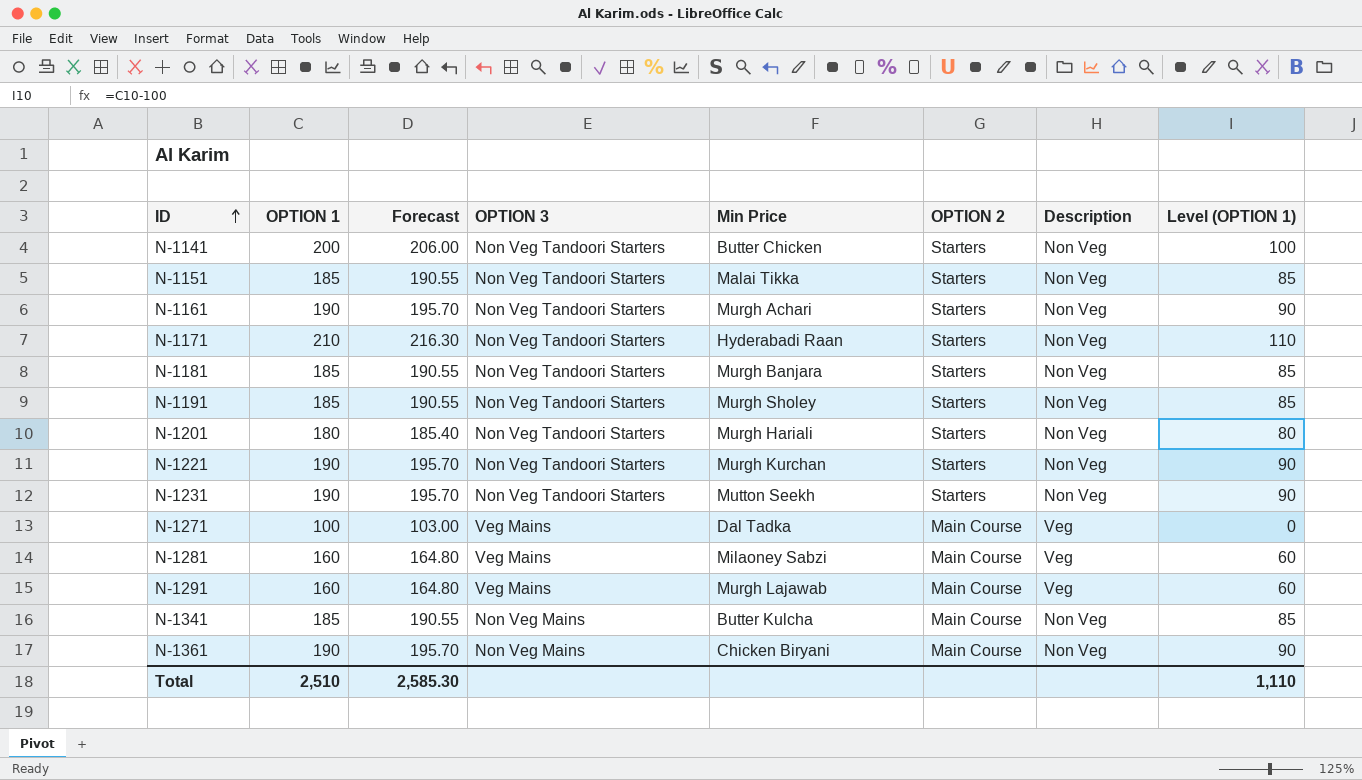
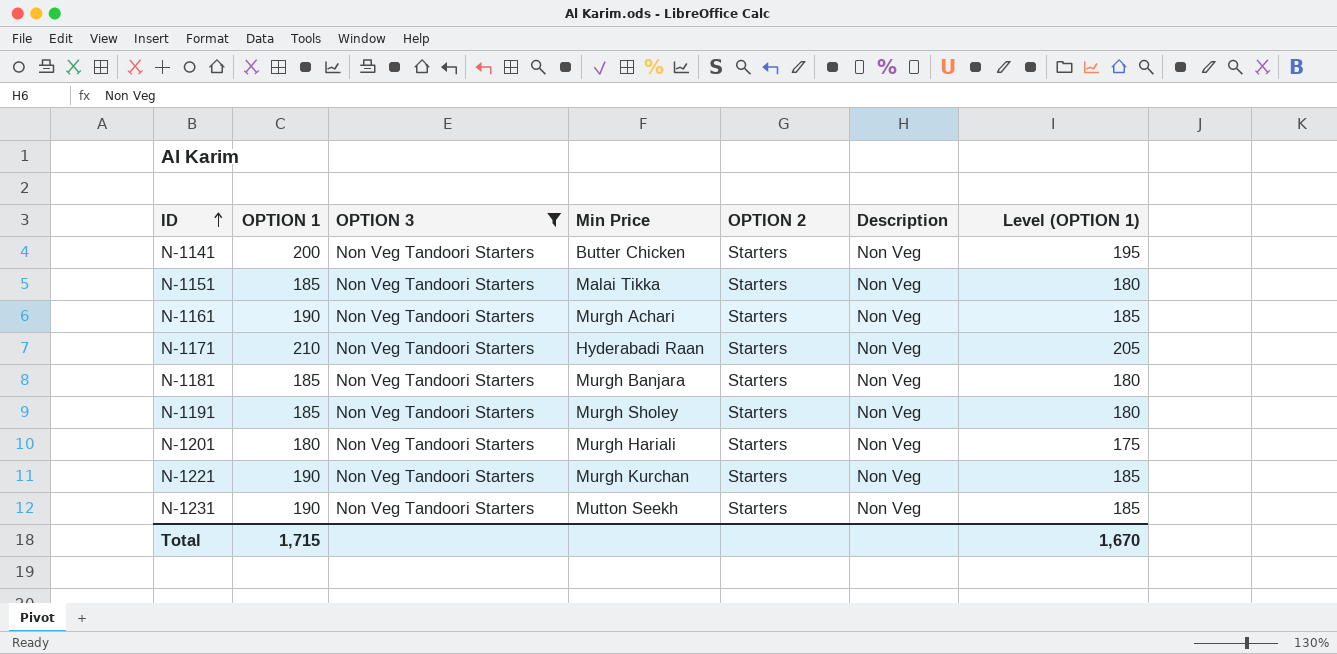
filter: none -> OPTION 3 = Non Veg Tandoori Starters
column Forecast | formula: [OPTION 1] * 1.03 -> none
column Level (OPTION 1) | formula: [OPTION 1] - 100 -> [OPTION 1] - 5
Total | OPTION 1: 2,510 -> 1,715
Total | Level (OPTION 1): 1,110 -> 1,670

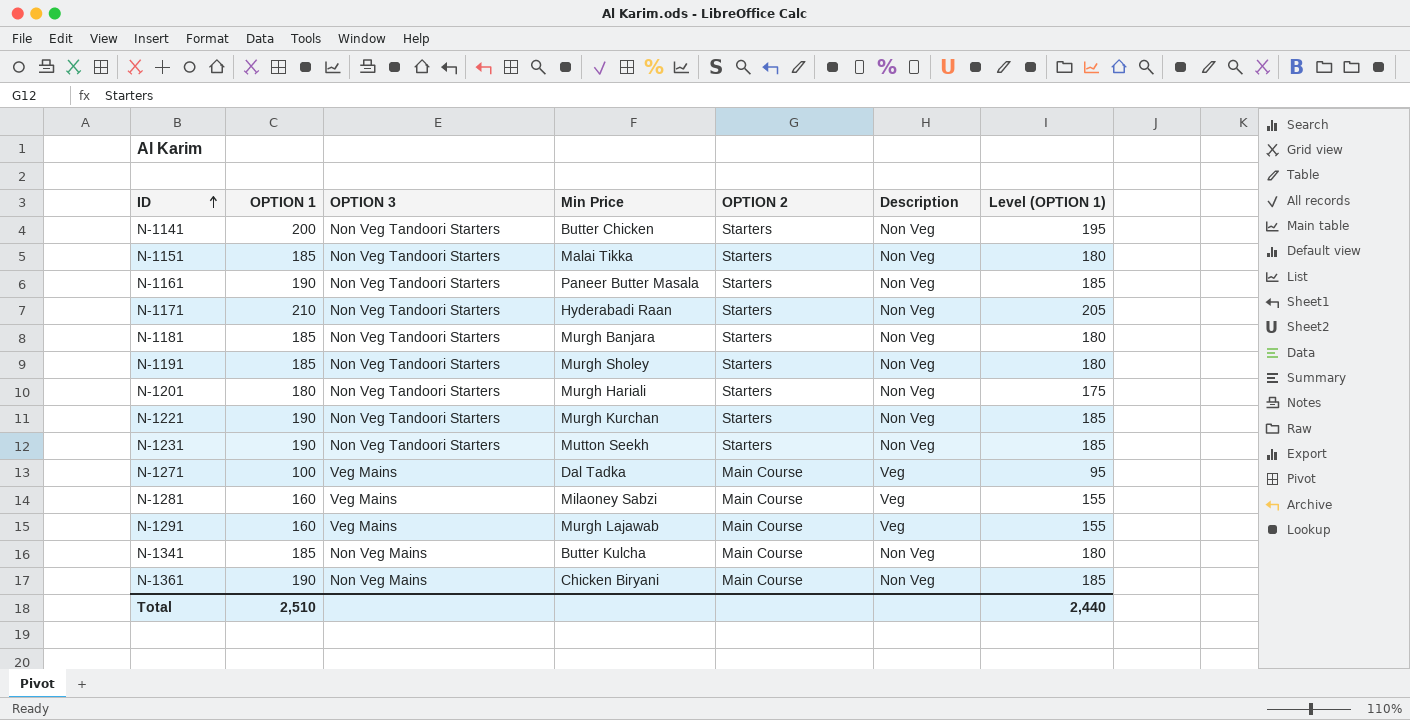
filter: OPTION 3 = Non Veg Tandoori Starters -> none
N-1161 | Min Price: Murgh Achari -> Paneer Butter Masala
Total | OPTION 1: 1,715 -> 2,510
Total | Level (OPTION 1): 1,670 -> 2,440

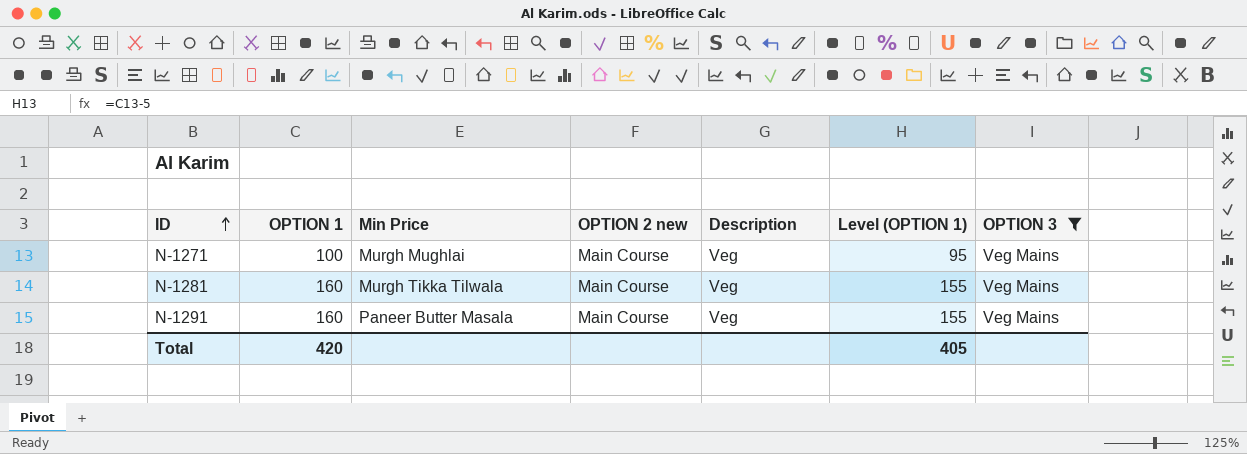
filter: none -> OPTION 3 = Veg Mains
column name: OPTION 2 -> OPTION 2 new
column OPTION 3 | position: 3 -> 7
N-1271 | Min Price: Dal Tadka -> Murgh Mughlai
N-1281 | Min Price: Milaoney Sabzi -> Murgh Tikka Tilwala
N-1291 | Min Price: Murgh Lajawab -> Paneer Butter Masala
Total | OPTION 1: 2,510 -> 420
Total | Level (OPTION 1): 2,440 -> 405

